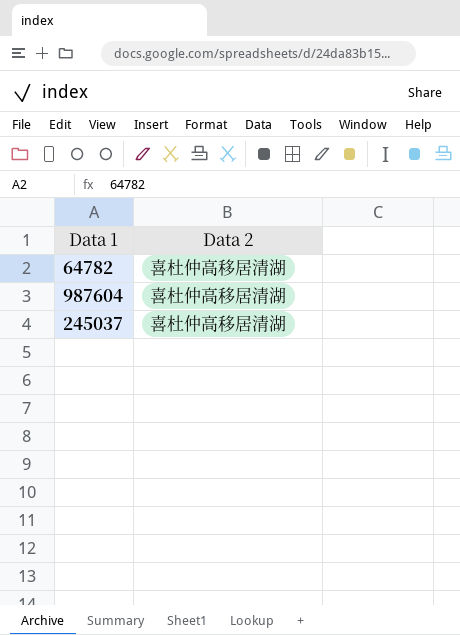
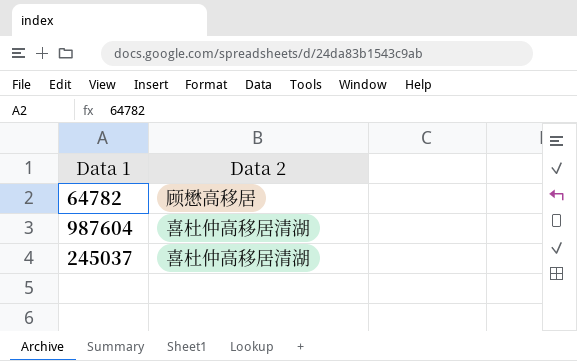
64782 | Data 2: 喜杜仲高移居清湖 -> 顾懋高移居

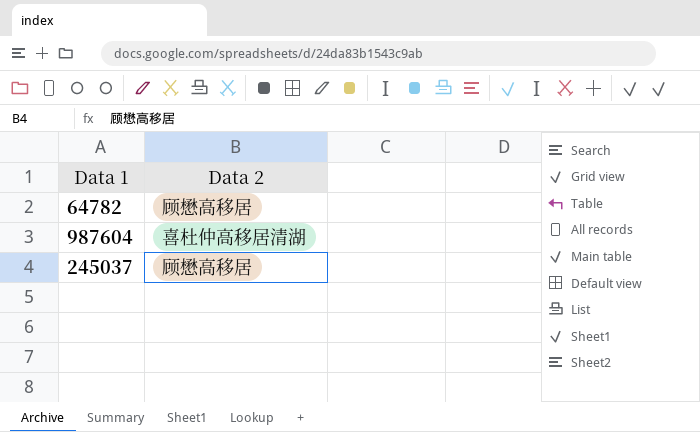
245037 | Data 2: 喜杜仲高移居清湖 -> 顾懋高移居

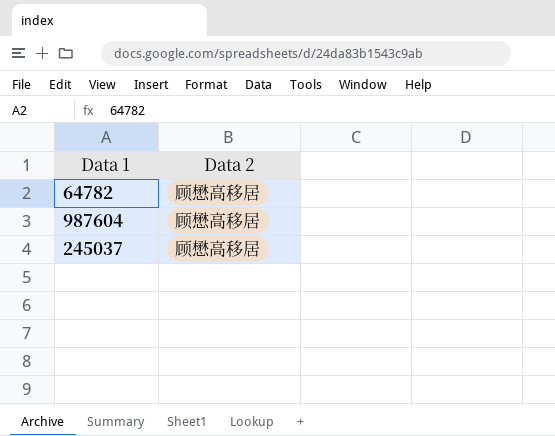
987604 | Data 2: 喜杜仲高移居清湖 -> 顾懋高移居

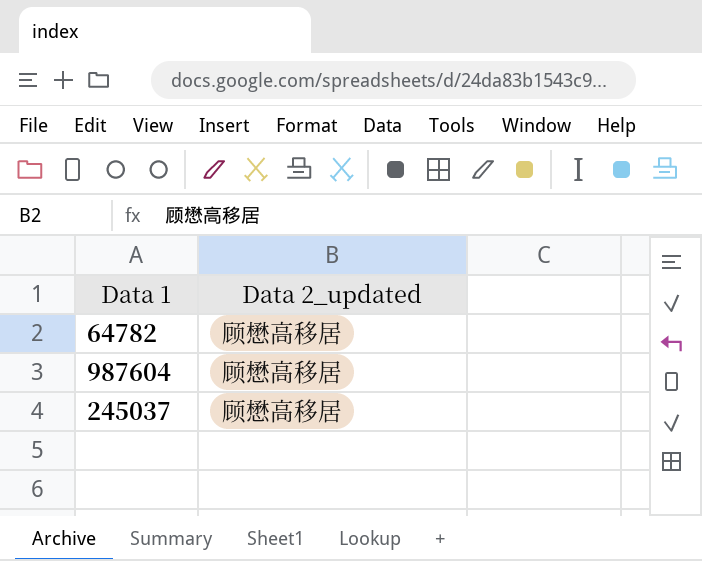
column name: Data 2 -> Data 2_updated

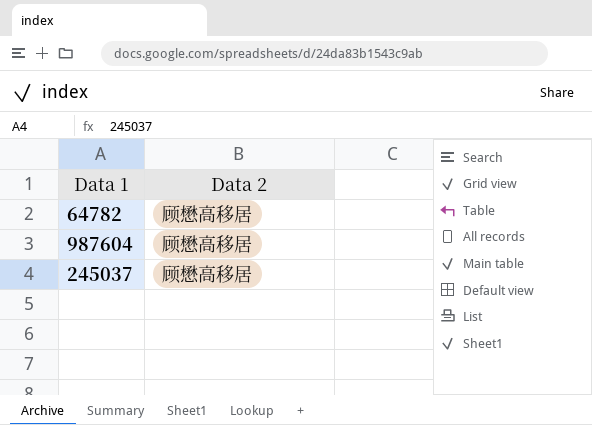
column name: Data 2_updated -> Data 2

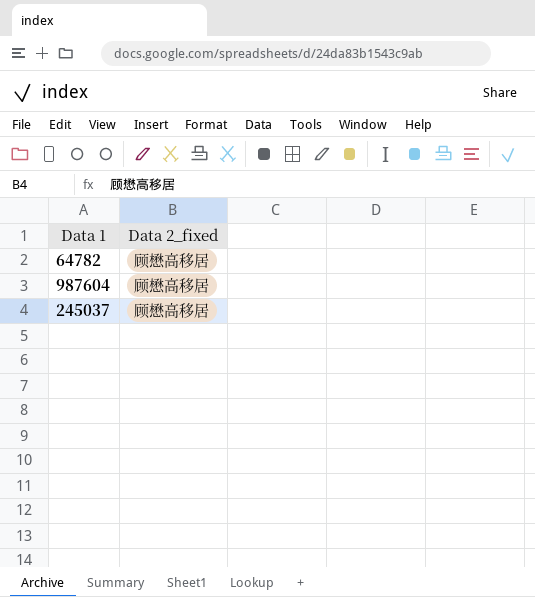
column name: Data 2 -> Data 2_fixed

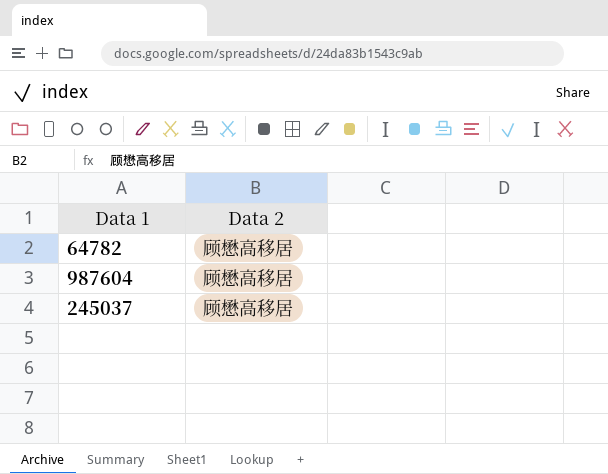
column name: Data 2_fixed -> Data 2

